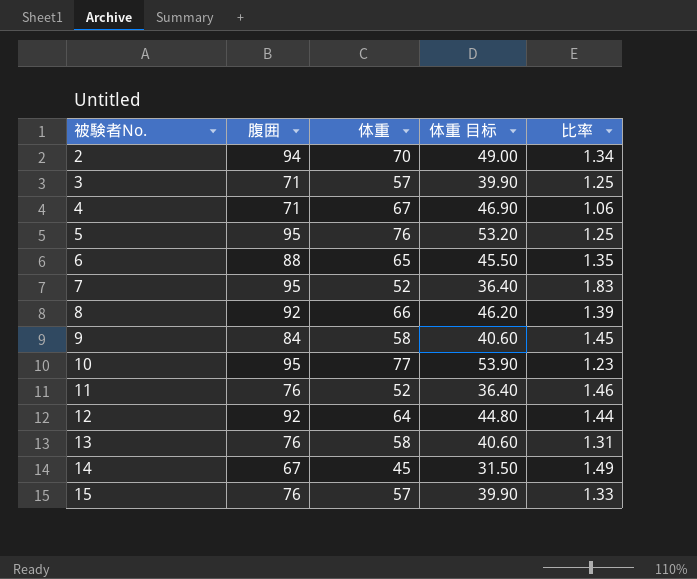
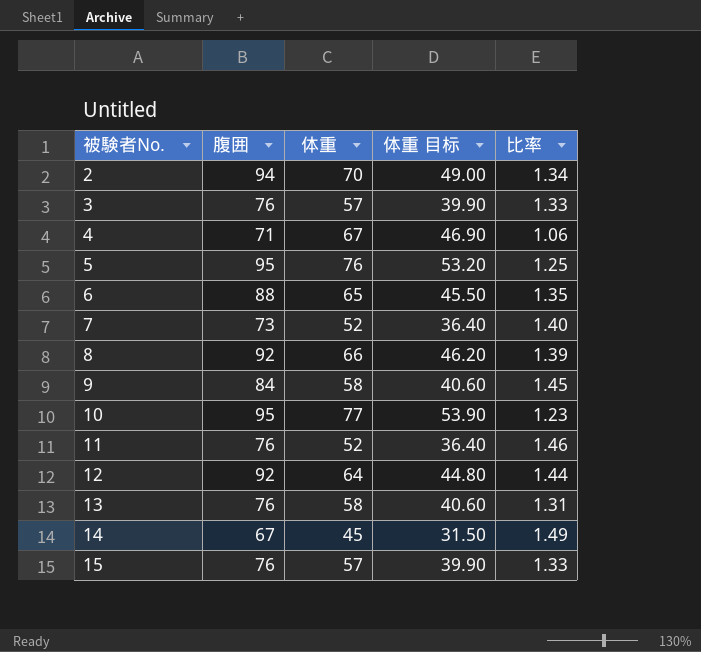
3 | 腹囲: 71 -> 76
3 | 比率: 1.25 -> 1.33
7 | 腹囲: 95 -> 73
7 | 比率: 1.83 -> 1.40

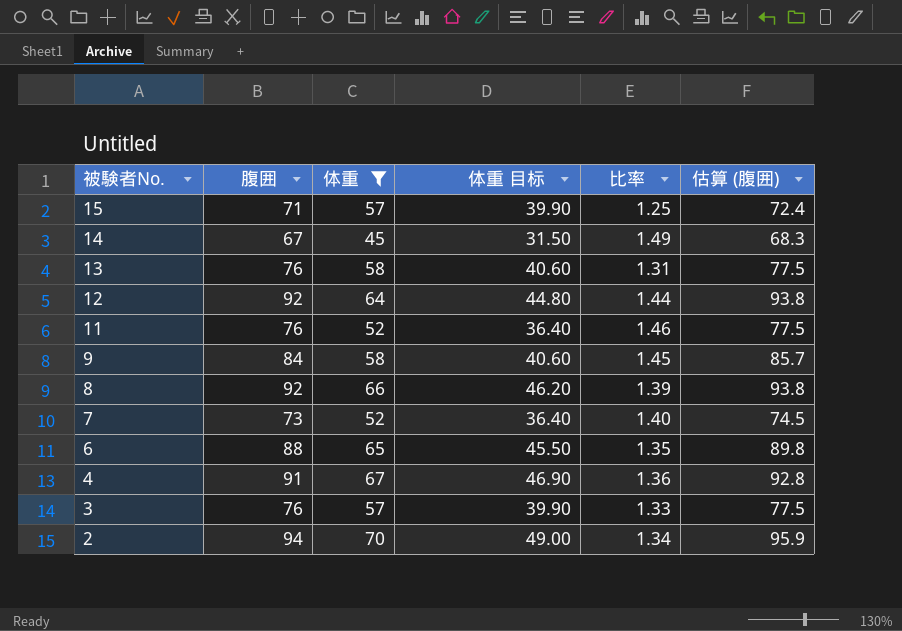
filter: none -> 体重 <= 70
row order: 被験者No. ascending -> 被験者No. descending
column 估算 (腹囲) | formula: none -> [腹囲] * 1.02
15 | 腹囲: 76 -> 71
15 | 比率: 1.33 -> 1.25
4 | 腹囲: 71 -> 91
4 | 比率: 1.06 -> 1.36

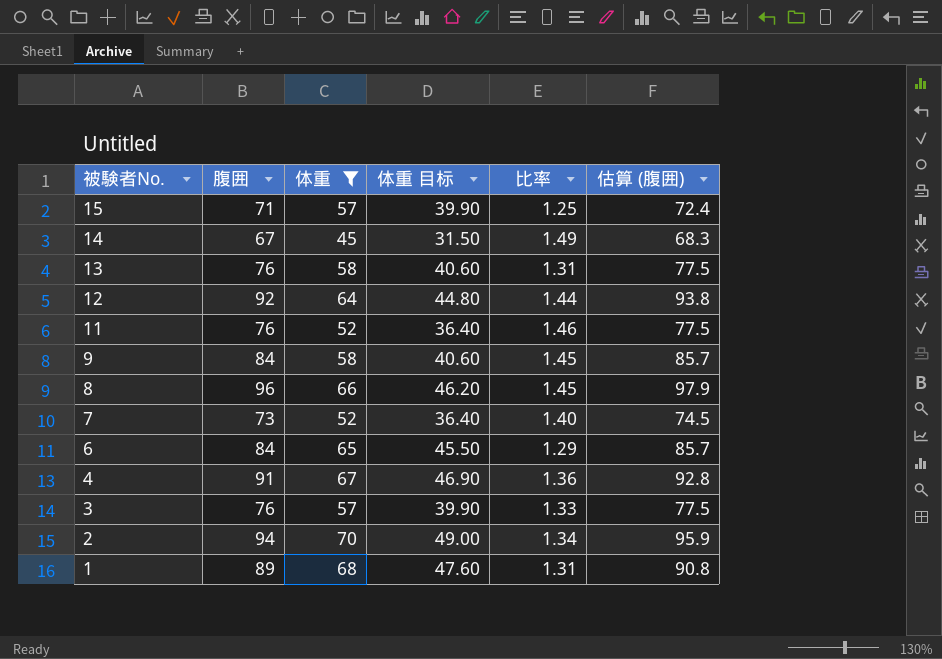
8 | 腹囲: 92 -> 96
8 | 比率: 1.39 -> 1.45
8 | 估算 (腹囲): 93.8 -> 97.9
6 | 腹囲: 88 -> 84
6 | 比率: 1.35 -> 1.29
6 | 估算 (腹囲): 89.8 -> 85.7
row 1: none -> 89 | 68 | 47.60 | 1.31 | 90.8

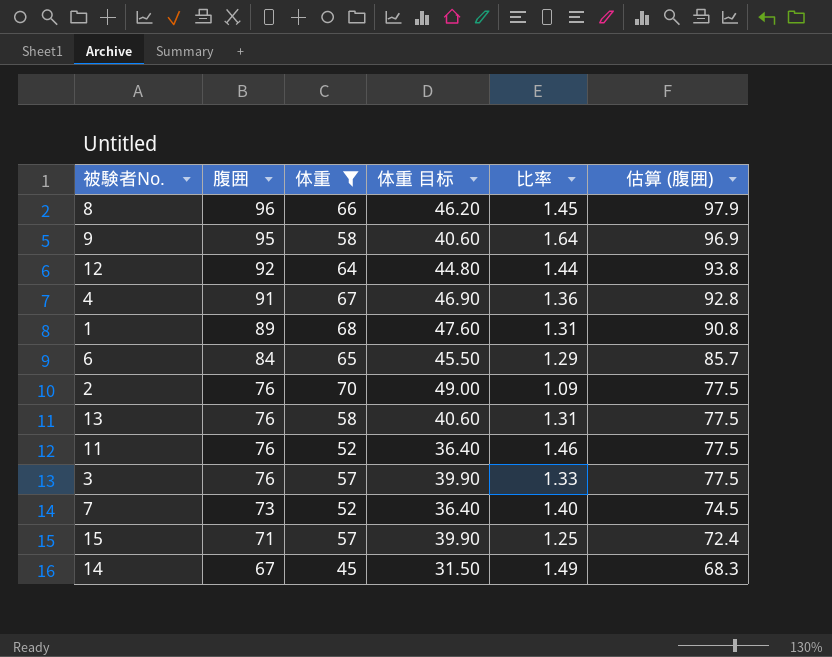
row order: 被験者No. descending -> 腹囲 descending
9 | 腹囲: 84 -> 95
9 | 比率: 1.45 -> 1.64
9 | 估算 (腹囲): 85.7 -> 96.9
2 | 腹囲: 94 -> 76
2 | 比率: 1.34 -> 1.09
2 | 估算 (腹囲): 95.9 -> 77.5

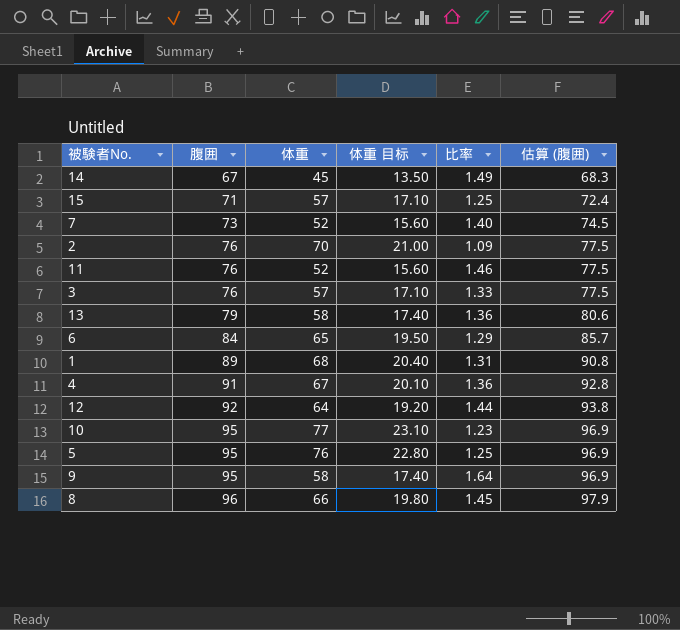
filter: 体重 <= 70 -> none
row order: 腹囲 descending -> 腹囲 ascending
column 体重 目标 | formula: [体重] * 0.7 -> [体重] * 0.3
13 | 腹囲: 76 -> 79
13 | 比率: 1.31 -> 1.36
13 | 估算 (腹囲): 77.5 -> 80.6

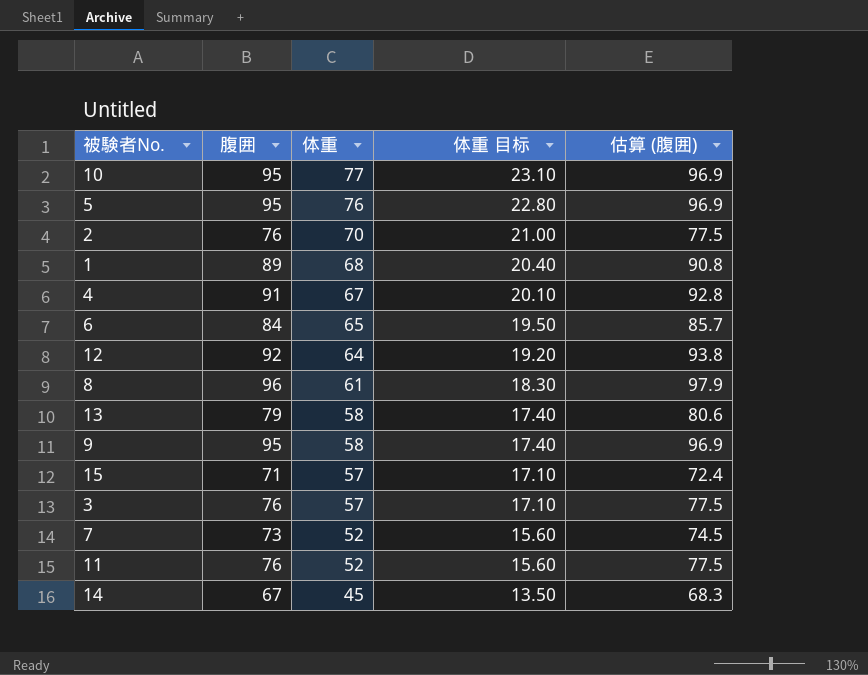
row order: 腹囲 ascending -> 体重 descending
column 比率 | formula: [腹囲] / [体重] -> none
8 | 体重: 66 -> 61
8 | 体重 目标: 19.80 -> 18.30

